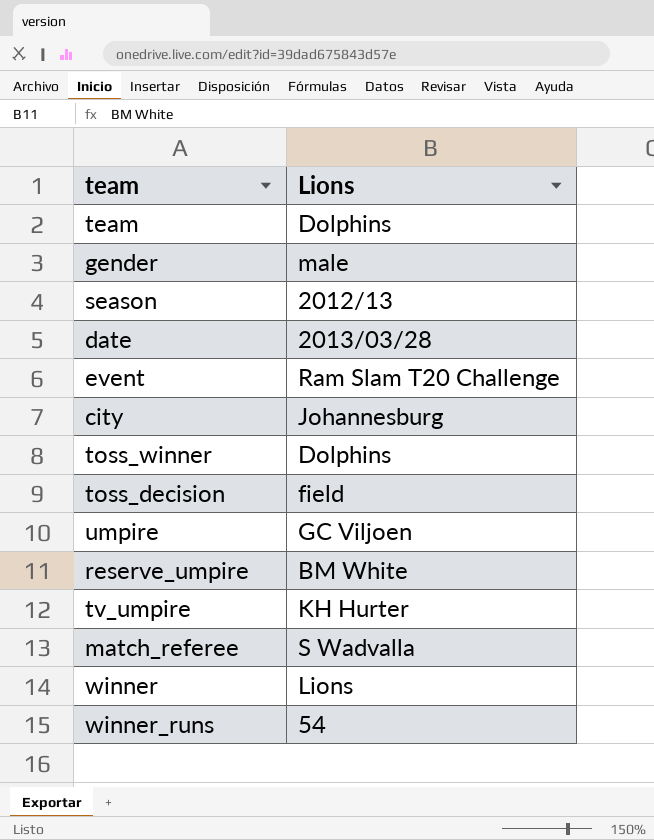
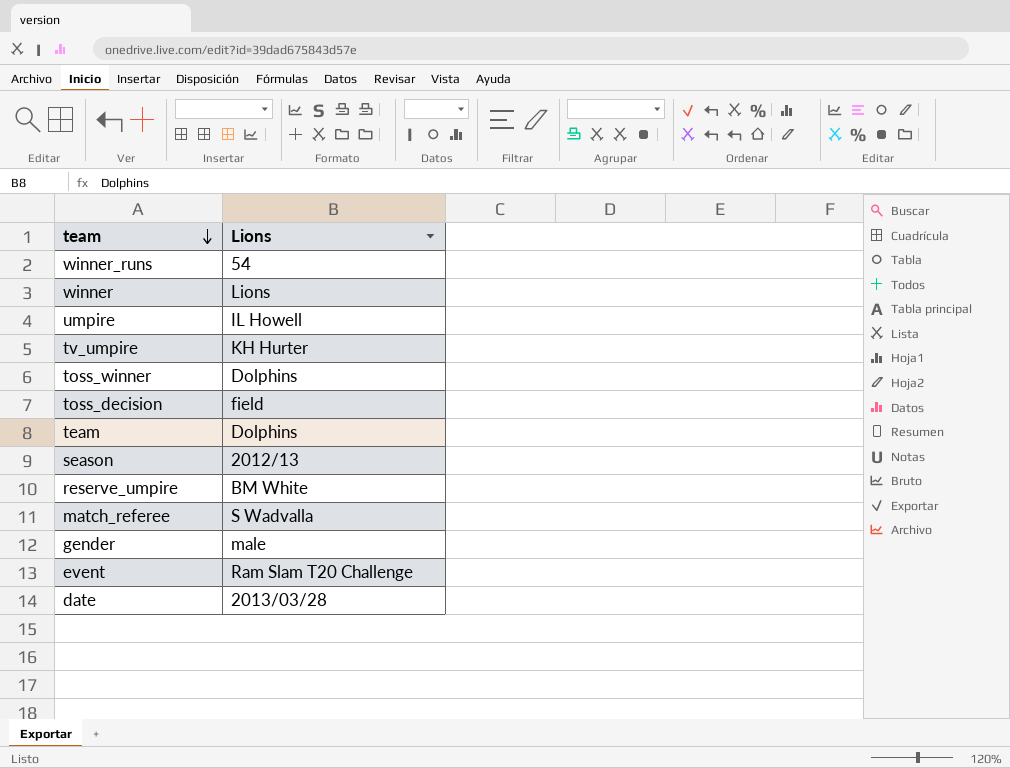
row order: none -> team descending
row city: Johannesburg -> none
umpire | Lions: GC Viljoen -> IL Howell

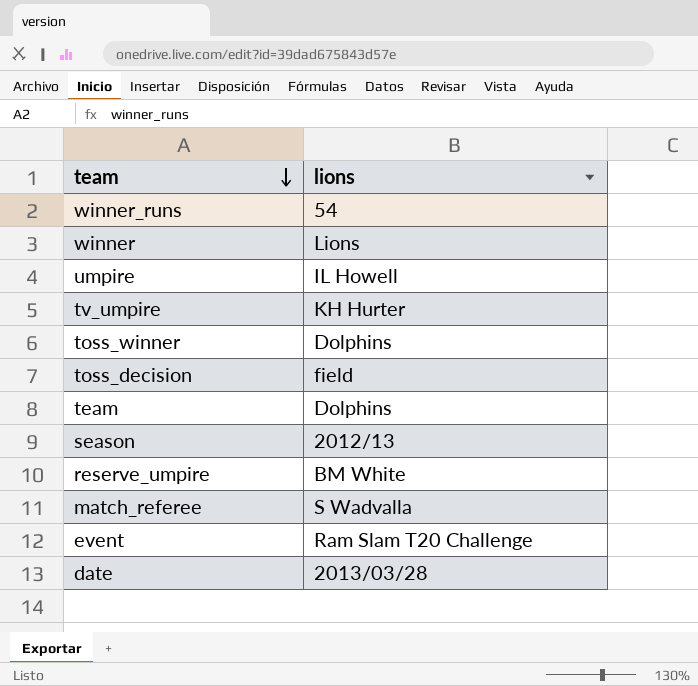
column name: Lions -> lions
row gender: male -> none

